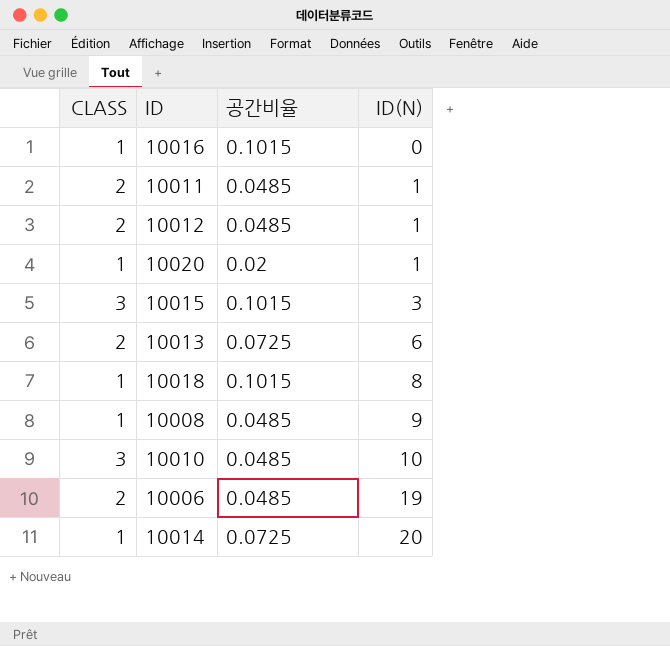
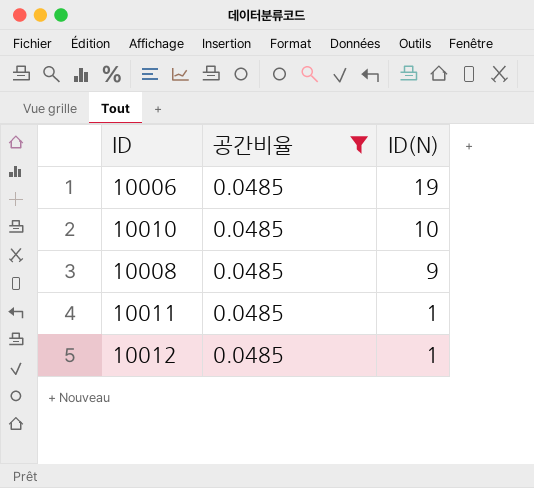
filter: none -> 공간비율 = 0.0485
row order: ID(N) ascending -> ID(N) descending
column CLASS | position: 1 -> none

